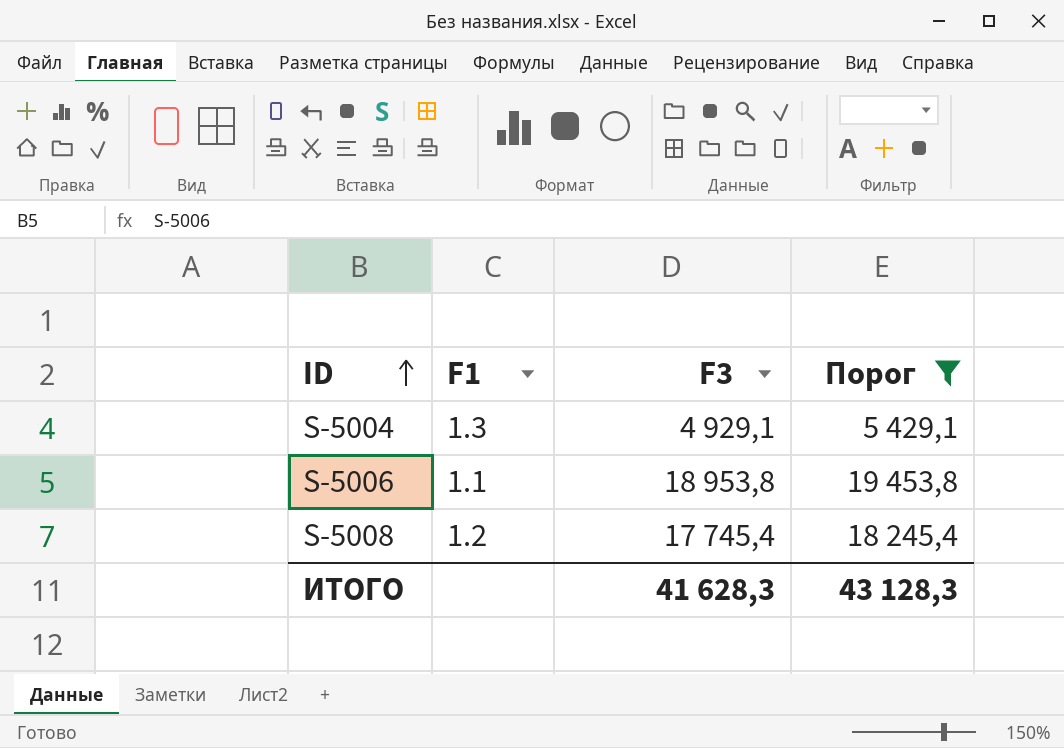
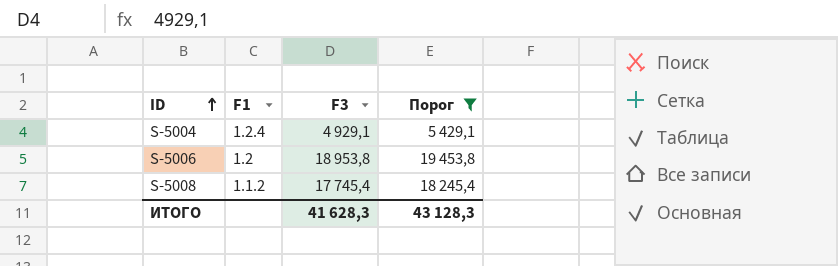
S-5004 | F1: 1.3 -> 1.2.4
S-5006 | F1: 1.1 -> 1.2
S-5008 | F1: 1.2 -> 1.1.2

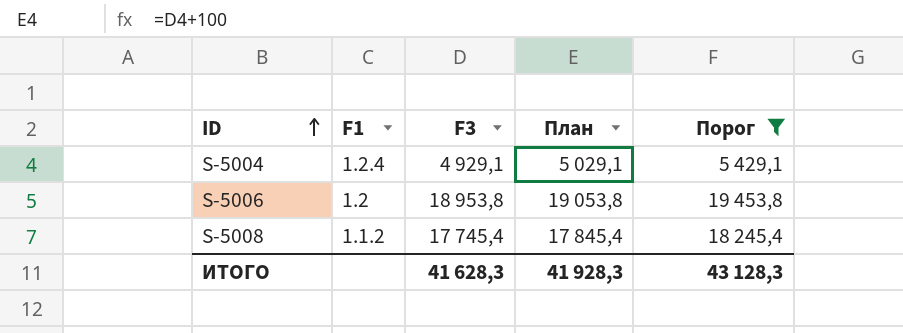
column План | formula: none -> [F3] + 100

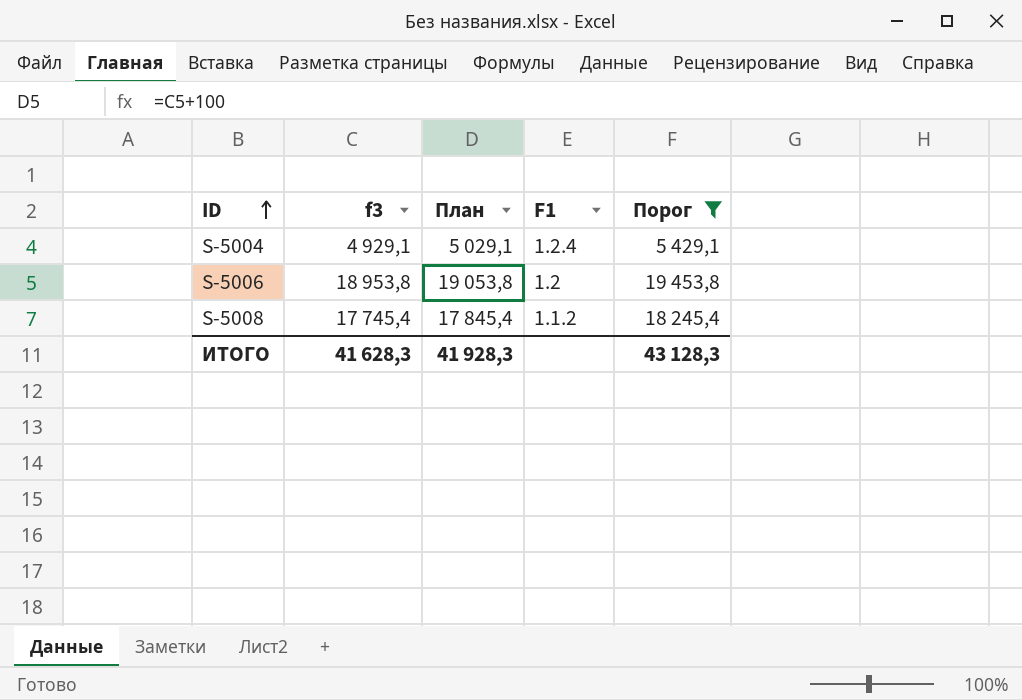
column name: F3 -> f3
column F1 | position: 2 -> 4

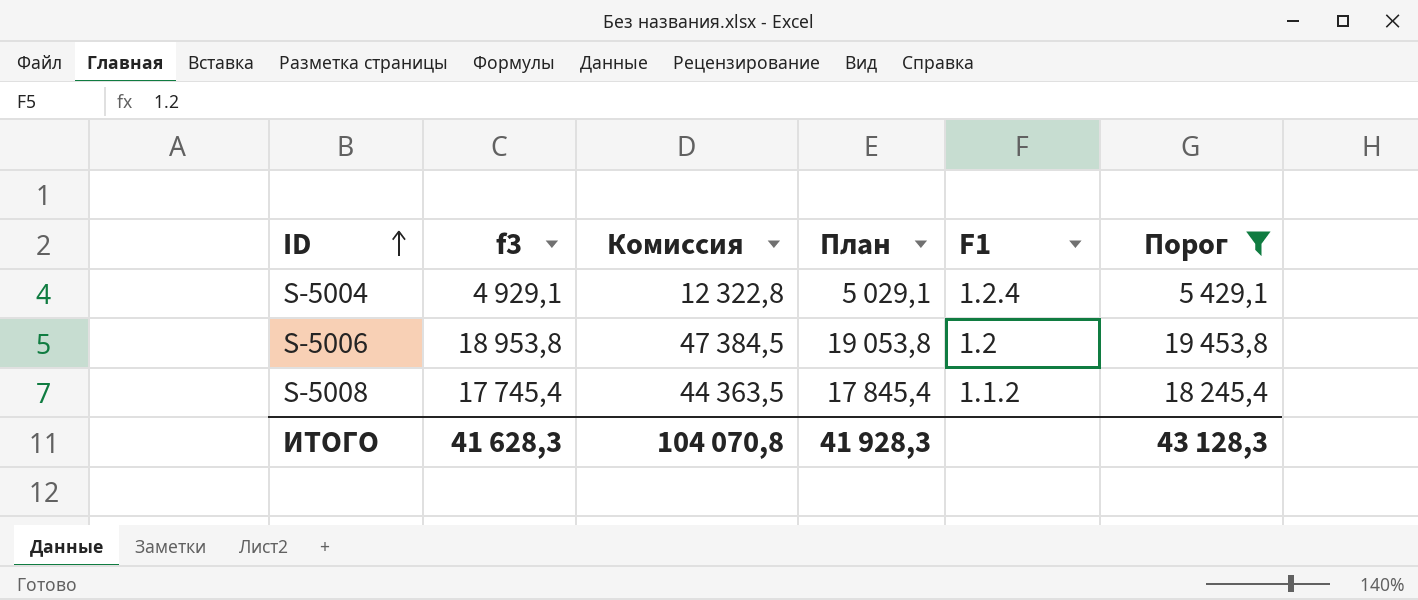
column Комиссия | formula: none -> [f3] * 2,5

